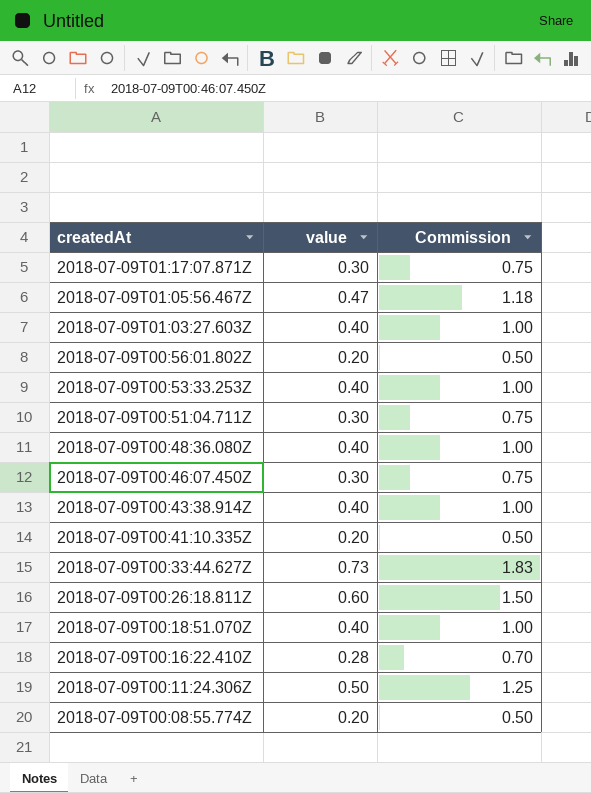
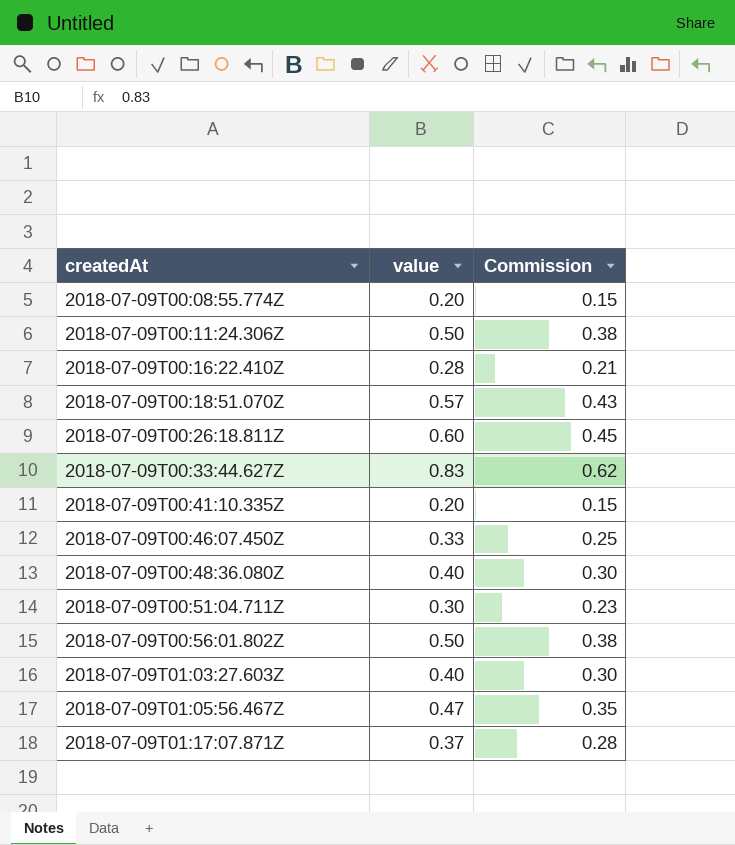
row order: createdAt descending -> createdAt ascending
column Commission | formula: [value] * 2.5 -> [value] * 0.75
row 2018-07-09T00:53:33.253Z: 0.40 | 1.00 -> none
row 2018-07-09T00:43:38.914Z: 0.40 | 1.00 -> none
2018-07-09T00:18:51.070Z | value: 0.40 -> 0.57
2018-07-09T00:33:44.627Z | value: 0.73 -> 0.83
2018-07-09T00:46:07.450Z | value: 0.30 -> 0.33
2018-07-09T00:56:01.802Z | value: 0.20 -> 0.50
2018-07-09T01:17:07.871Z | value: 0.30 -> 0.37

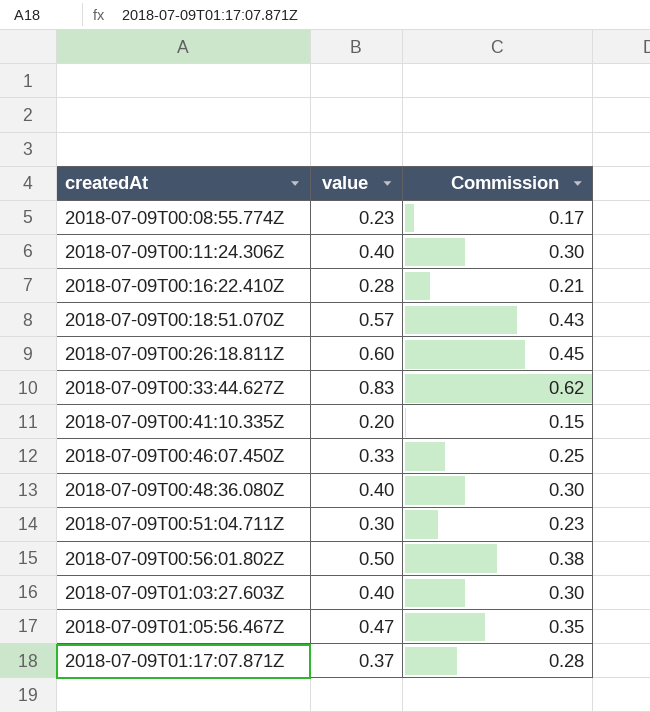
2018-07-09T00:08:55.774Z | value: 0.20 -> 0.23
2018-07-09T00:08:55.774Z | Commission: 0.15 -> 0.17
2018-07-09T00:11:24.306Z | value: 0.50 -> 0.40
2018-07-09T00:11:24.306Z | Commission: 0.38 -> 0.30

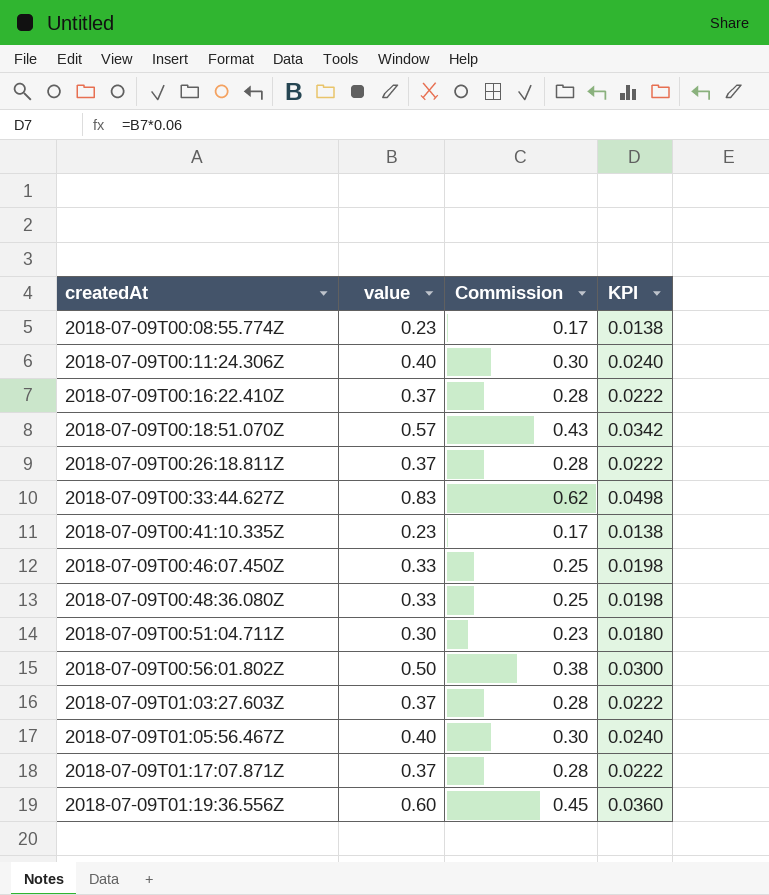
column KPI | formula: none -> [value] * 0.06
2018-07-09T00:16:22.410Z | value: 0.28 -> 0.37
2018-07-09T00:16:22.410Z | Commission: 0.21 -> 0.28
2018-07-09T00:26:18.811Z | value: 0.60 -> 0.37
2018-07-09T00:26:18.811Z | Commission: 0.45 -> 0.28
2018-07-09T00:41:10.335Z | value: 0.20 -> 0.23
2018-07-09T00:41:10.335Z | Commission: 0.15 -> 0.17
2018-07-09T00:48:36.080Z | value: 0.40 -> 0.33
2018-07-09T00:48:36.080Z | Commission: 0.30 -> 0.25
2018-07-09T01:03:27.603Z | value: 0.40 -> 0.37
2018-07-09T01:03:27.603Z | Commission: 0.30 -> 0.28
2018-07-09T01:05:56.467Z | value: 0.47 -> 0.40
2018-07-09T01:05:56.467Z | Commission: 0.35 -> 0.30
row 2018-07-09T01:19:36.556Z: none -> 0.60 | 0.45 | 0.0360

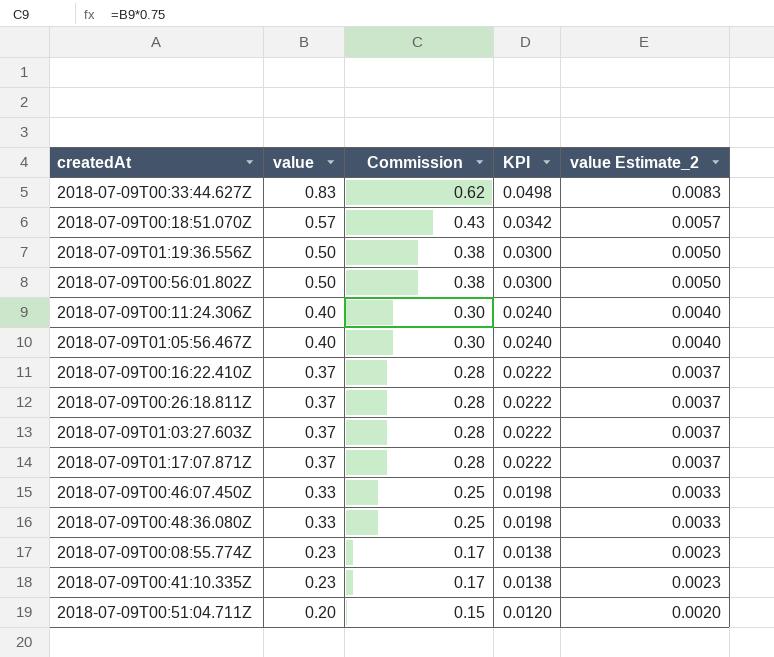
row order: createdAt ascending -> value descending
column value Estimate_2 | formula: none -> [value] * 0.01
2018-07-09T01:19:36.556Z | value: 0.60 -> 0.50
2018-07-09T01:19:36.556Z | Commission: 0.45 -> 0.38
2018-07-09T01:19:36.556Z | KPI: 0.0360 -> 0.0300
2018-07-09T00:51:04.711Z | value: 0.30 -> 0.20
2018-07-09T00:51:04.711Z | Commission: 0.23 -> 0.15
2018-07-09T00:51:04.711Z | KPI: 0.0180 -> 0.0120

